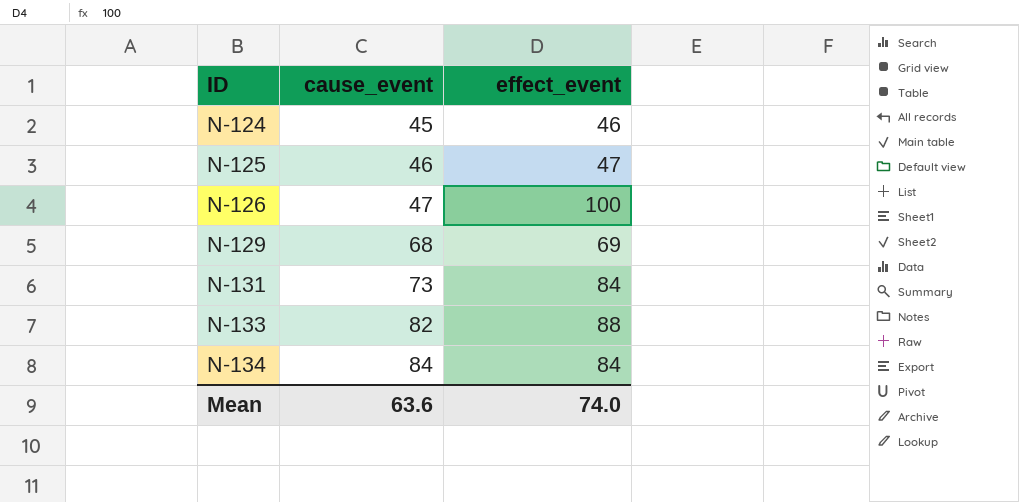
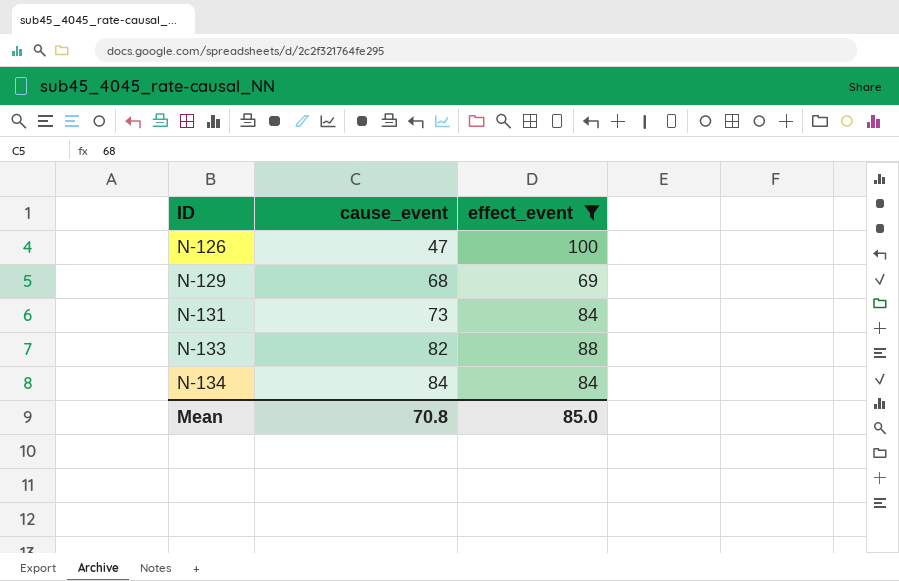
filter: none -> effect_event >= 69
Mean | cause_event: 63.6 -> 70.8
Mean | effect_event: 74.0 -> 85.0

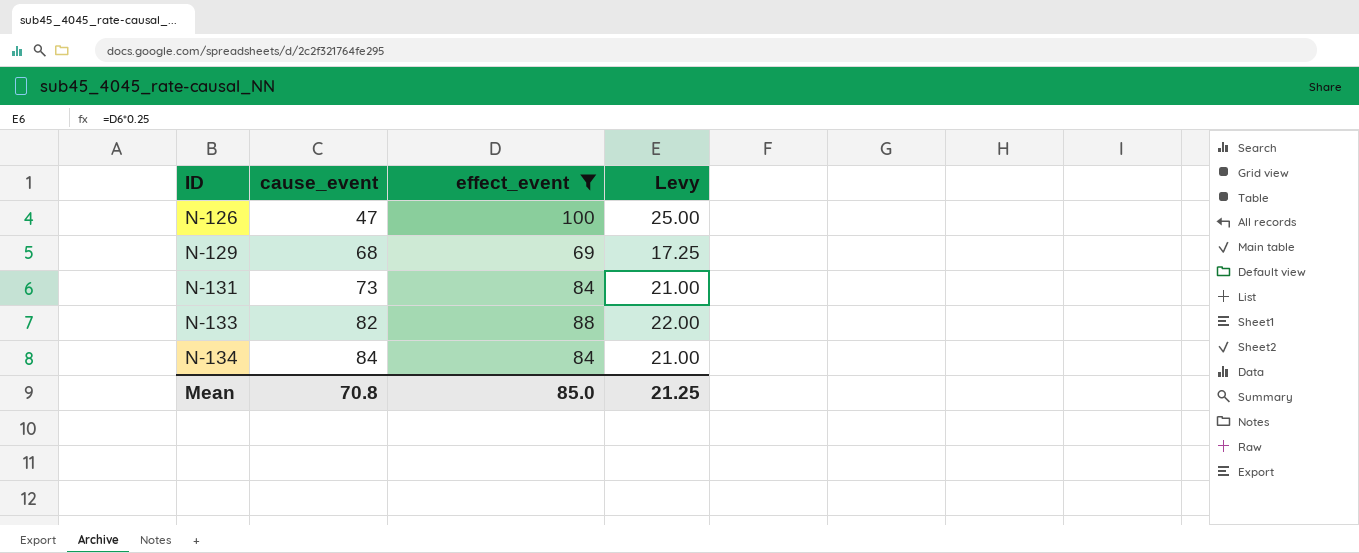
column Levy | formula: none -> [effect_event] * 0.25

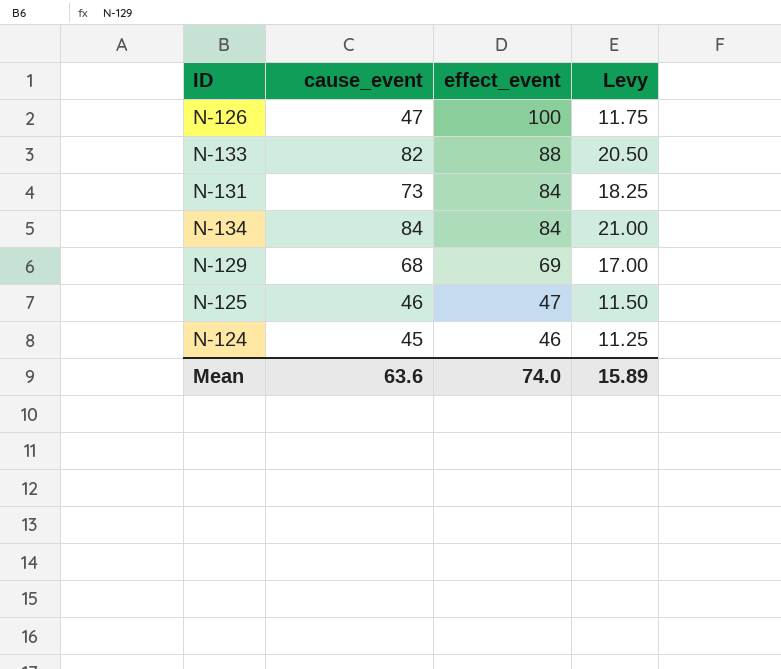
filter: effect_event >= 69 -> none
row order: ID ascending -> effect_event descending
column Levy | formula: [effect_event] * 0.25 -> [cause_event] * 0.25
Mean | cause_event: 70.8 -> 63.6
Mean | effect_event: 85.0 -> 74.0
Mean | Levy: 21.25 -> 15.89

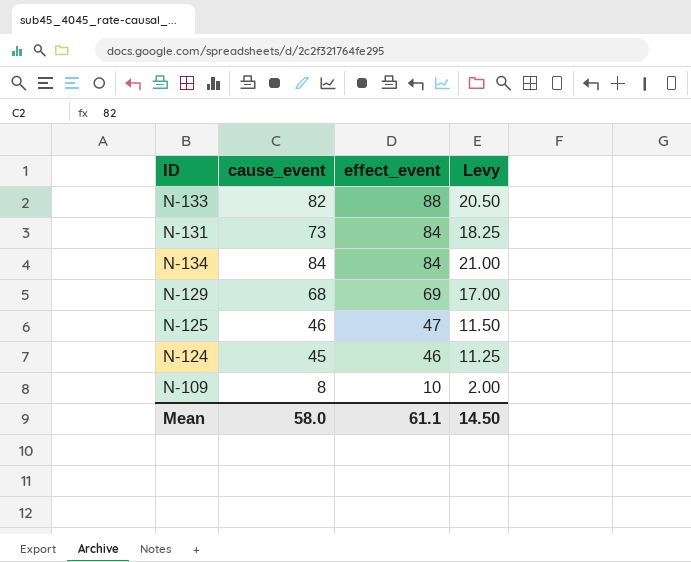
row N-126: 47 | 100 | 11.75 -> none
row N-109: none -> 8 | 10 | 2.00
Mean | cause_event: 63.6 -> 58.0
Mean | effect_event: 74.0 -> 61.1
Mean | Levy: 15.89 -> 14.50

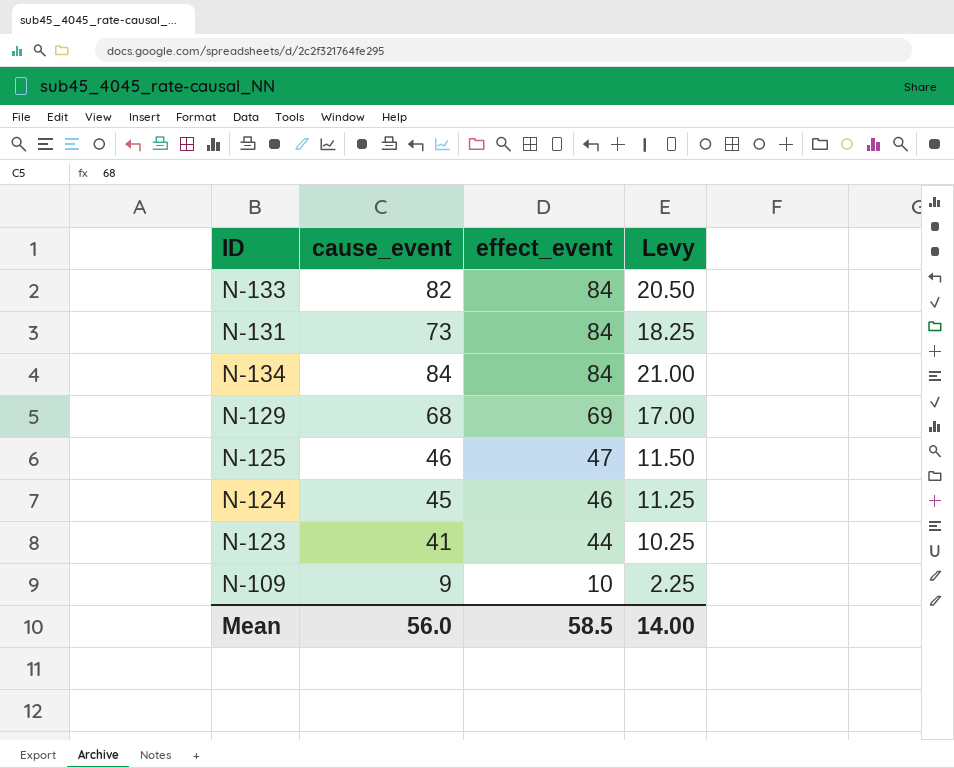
N-133 | effect_event: 88 -> 84
row N-123: none -> 41 | 44 | 10.25
N-109 | cause_event: 8 -> 9
N-109 | Levy: 2.00 -> 2.25
Mean | cause_event: 58.0 -> 56.0
Mean | effect_event: 61.1 -> 58.5
Mean | Levy: 14.50 -> 14.00

